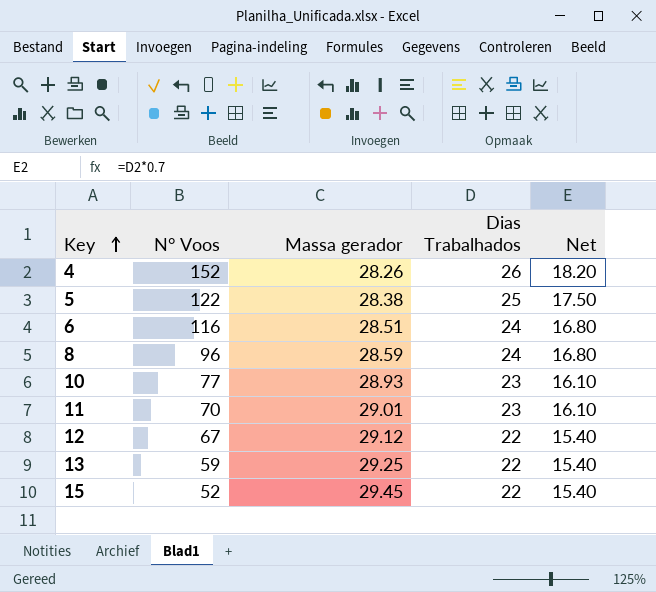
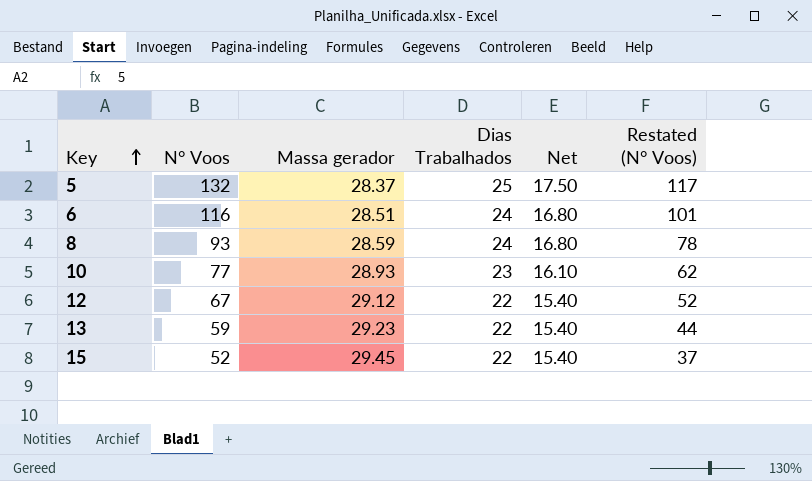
column Restated (N° Voos) | formula: none -> [N° Voos] - 15
row 4: 152 | 28.26 | 26 | 18.20 -> none
row 11: 70 | 29.01 | 23 | 16.10 -> none
5 | N° Voos: 122 -> 132
5 | Massa gerador: 28.38 -> 28.37
8 | N° Voos: 96 -> 93
13 | Massa gerador: 29.25 -> 29.23

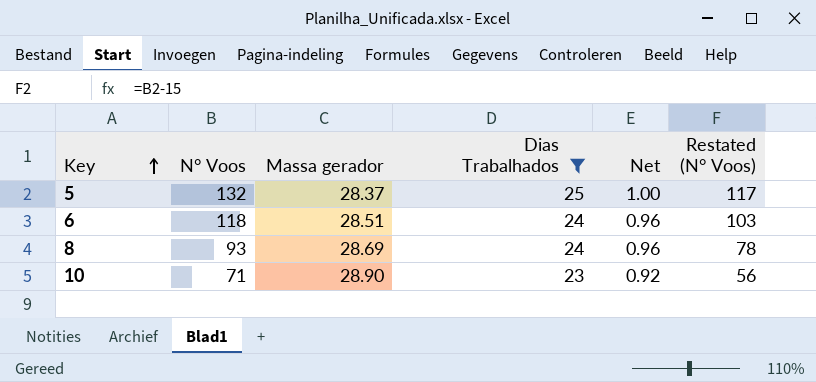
filter: none -> Dias Trabalhados != 22
column Net | formula: [Dias Trabalhados] * 0.7 -> [Dias Trabalhados] * 0.04
6 | N° Voos: 116 -> 118
6 | Restated (N° Voos): 101 -> 103
8 | Massa gerador: 28.59 -> 28.69
10 | N° Voos: 77 -> 71
10 | Massa gerador: 28.93 -> 28.90
10 | Restated (N° Voos): 62 -> 56

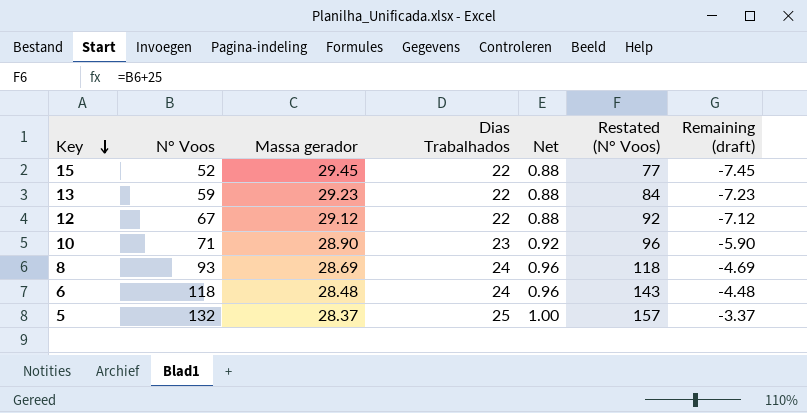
filter: Dias Trabalhados != 22 -> none
row order: Key ascending -> Key descending
column Restated (N° Voos) | formula: [N° Voos] - 15 -> [N° Voos] + 25
column Remaining (draft) | formula: none -> [Dias Trabalhados] - [Massa gerador]
6 | Massa gerador: 28.51 -> 28.48

